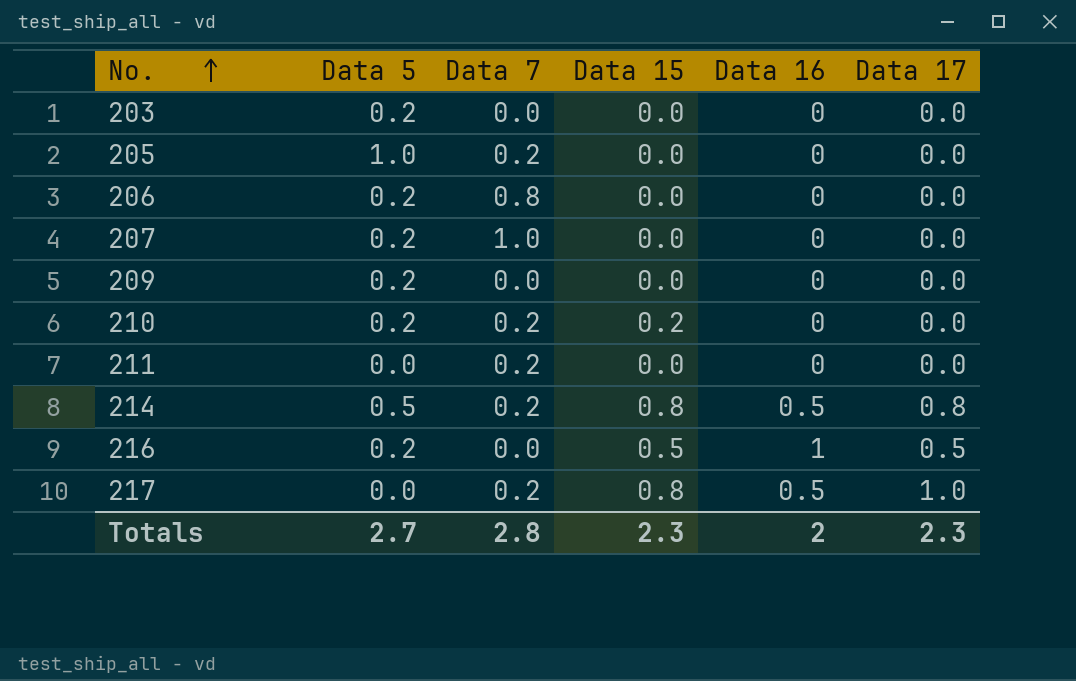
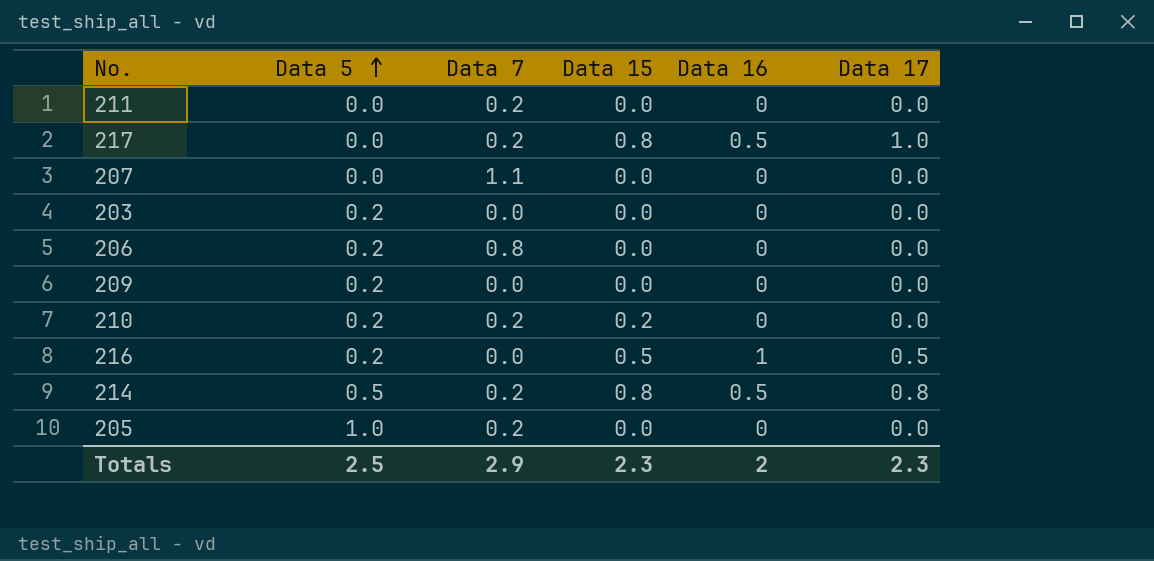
row order: No. ascending -> Data 5 ascending
207 | Data 5: 0.2 -> 0.0
207 | Data 7: 1.0 -> 1.1
Totals | Data 5: 2.7 -> 2.5
Totals | Data 7: 2.8 -> 2.9

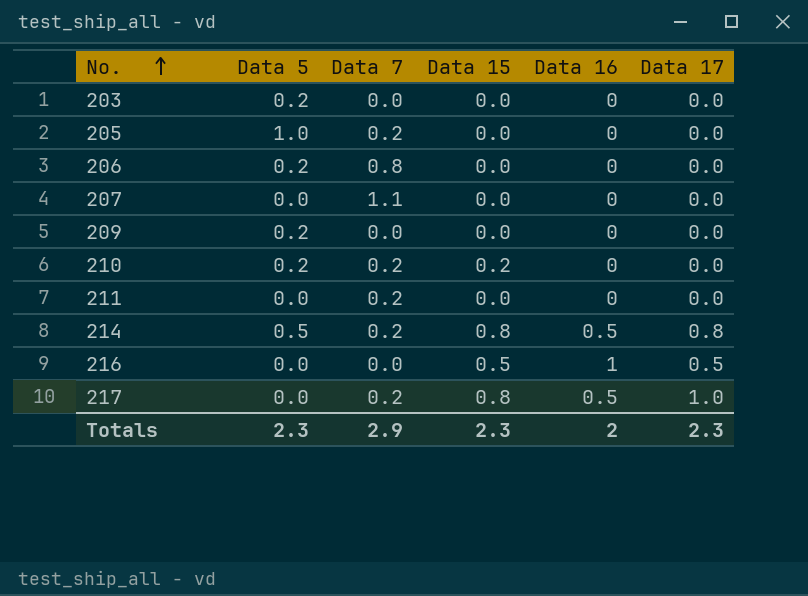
row order: Data 5 ascending -> No. ascending
216 | Data 5: 0.2 -> 0.0
Totals | Data 5: 2.5 -> 2.3

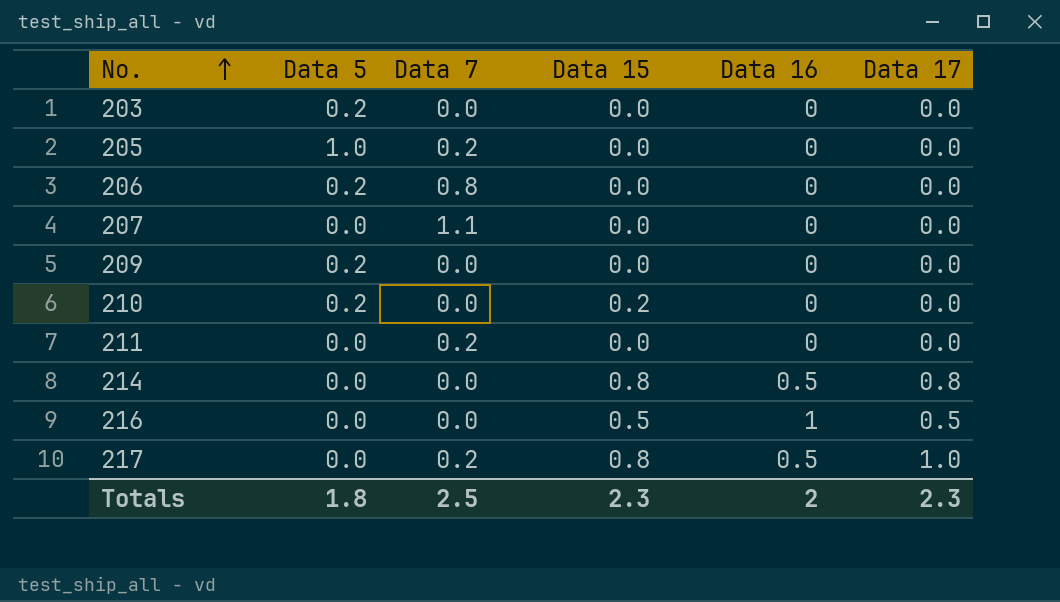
210 | Data 7: 0.2 -> 0.0
214 | Data 5: 0.5 -> 0.0
214 | Data 7: 0.2 -> 0.0
Totals | Data 5: 2.3 -> 1.8
Totals | Data 7: 2.9 -> 2.5

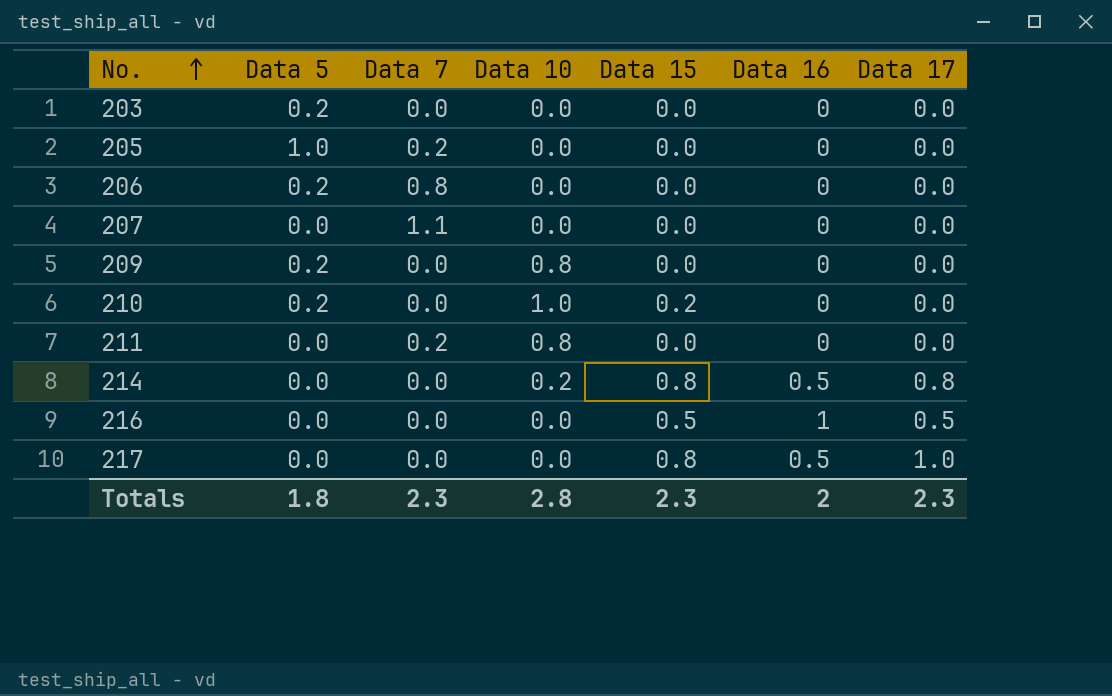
column Data 10 | position: none -> 4
217 | Data 7: 0.2 -> 0.0
Totals | Data 7: 2.5 -> 2.3

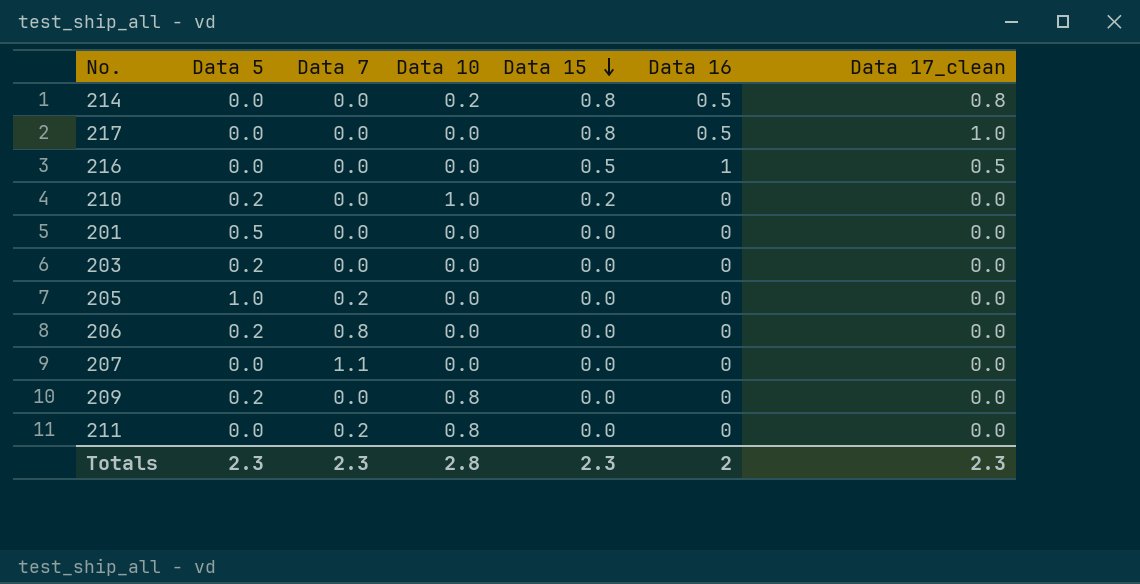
row order: No. ascending -> Data 15 descending
column name: Data 17 -> Data 17_clean
row 201: none -> 0.5 | 0.0 | 0.0 | 0.0 | 0 | 0.0
Totals | Data 5: 1.8 -> 2.3

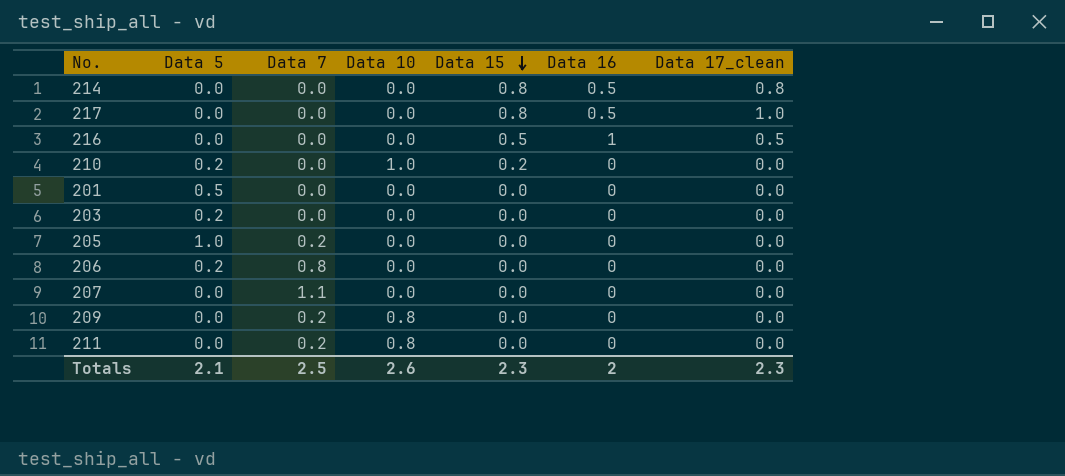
214 | Data 10: 0.2 -> 0.0
209 | Data 5: 0.2 -> 0.0
209 | Data 7: 0.0 -> 0.2
Totals | Data 5: 2.3 -> 2.1
Totals | Data 7: 2.3 -> 2.5
Totals | Data 10: 2.8 -> 2.6

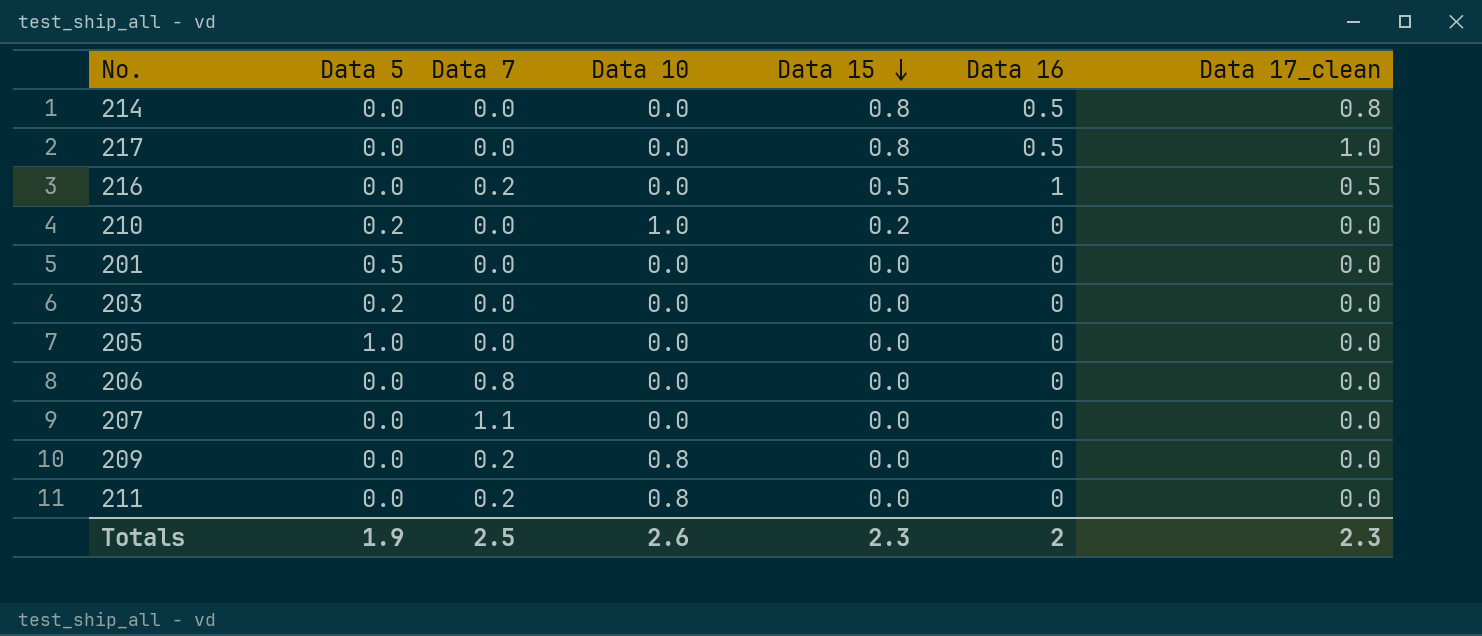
216 | Data 7: 0.0 -> 0.2
205 | Data 7: 0.2 -> 0.0
206 | Data 5: 0.2 -> 0.0
Totals | Data 5: 2.1 -> 1.9

